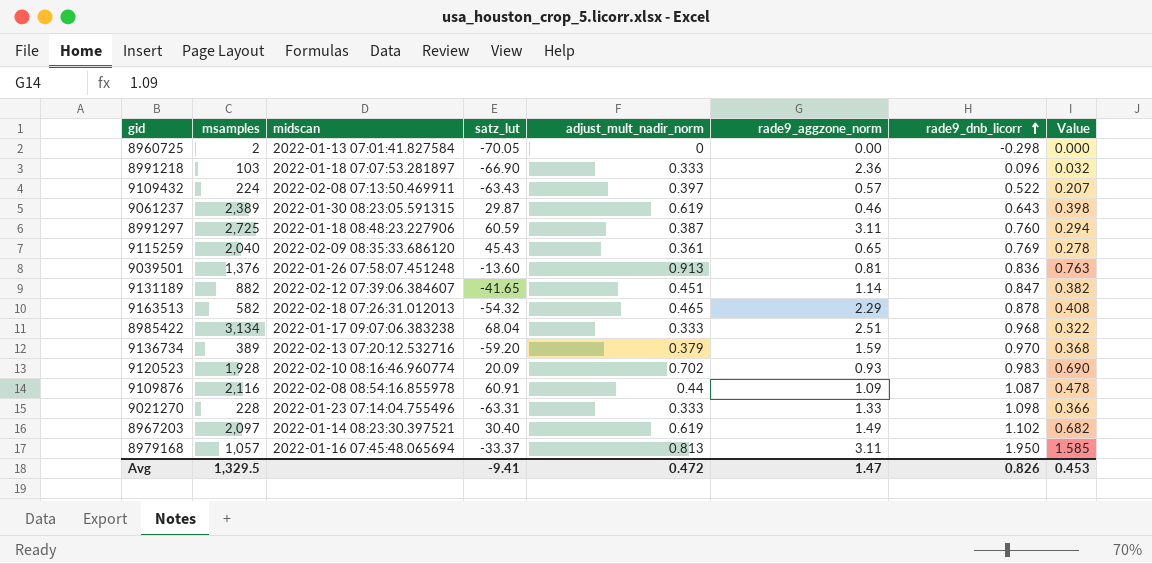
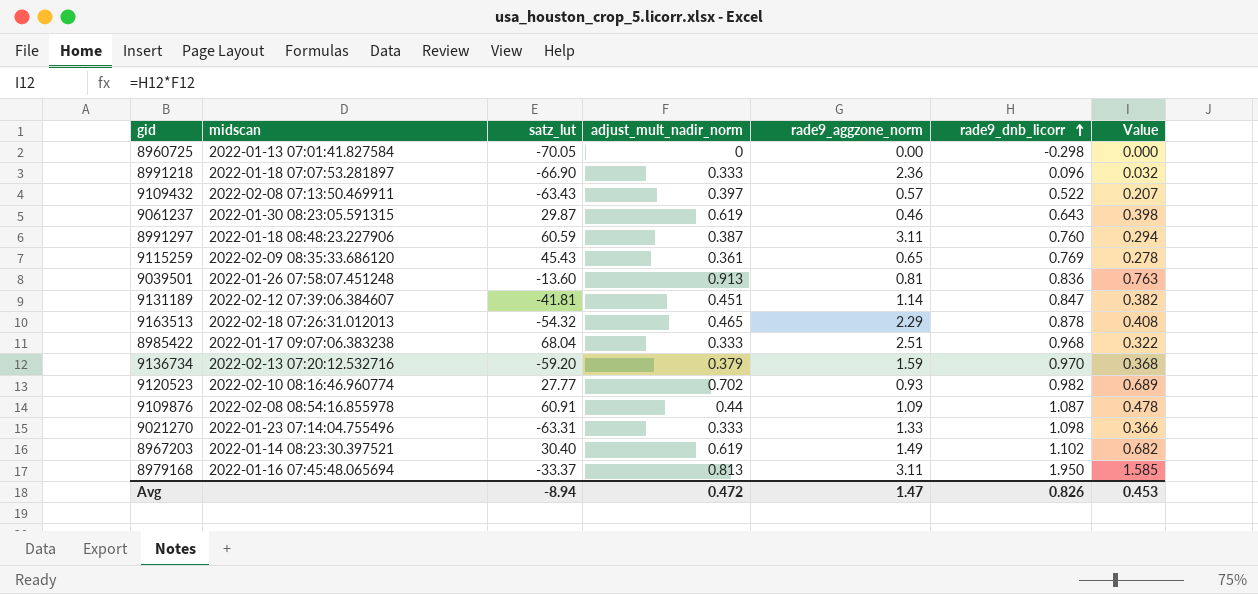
column msamples | position: 2 -> none
9131189 | satz_lut: -41.65 -> -41.81
9120523 | satz_lut: 20.09 -> 27.77
9120523 | rade9_dnb_licorr: 0.983 -> 0.982
9120523 | Value: 0.690 -> 0.689
Avg | satz_lut: -9.41 -> -8.94

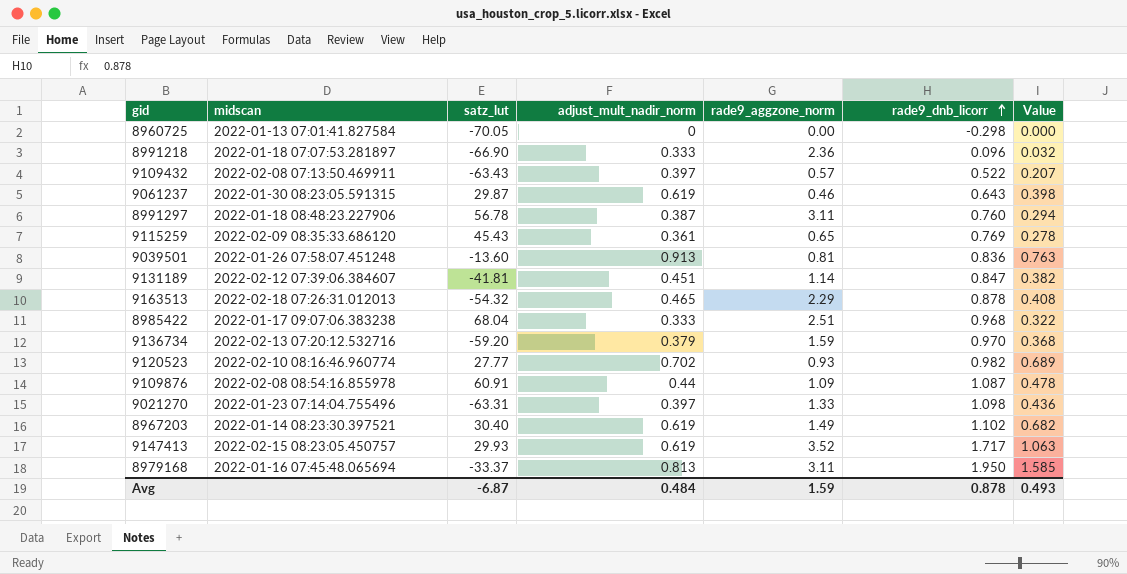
8991297 | satz_lut: 60.59 -> 56.78
9021270 | adjust_mult_nadir_norm: 0.333 -> 0.397
9021270 | Value: 0.366 -> 0.436
row 9147413: none -> 2022-02-15 08:23:05.450757 | 29.93 | 0.619 | 3.52 | 1.717 | 1.063
Avg | satz_lut: -8.94 -> -6.87
Avg | adjust_mult_nadir_norm: 0.472 -> 0.484
Avg | rade9_aggzone_norm: 1.47 -> 1.59
Avg | rade9_dnb_licorr: 0.826 -> 0.878
Avg | Value: 0.453 -> 0.493

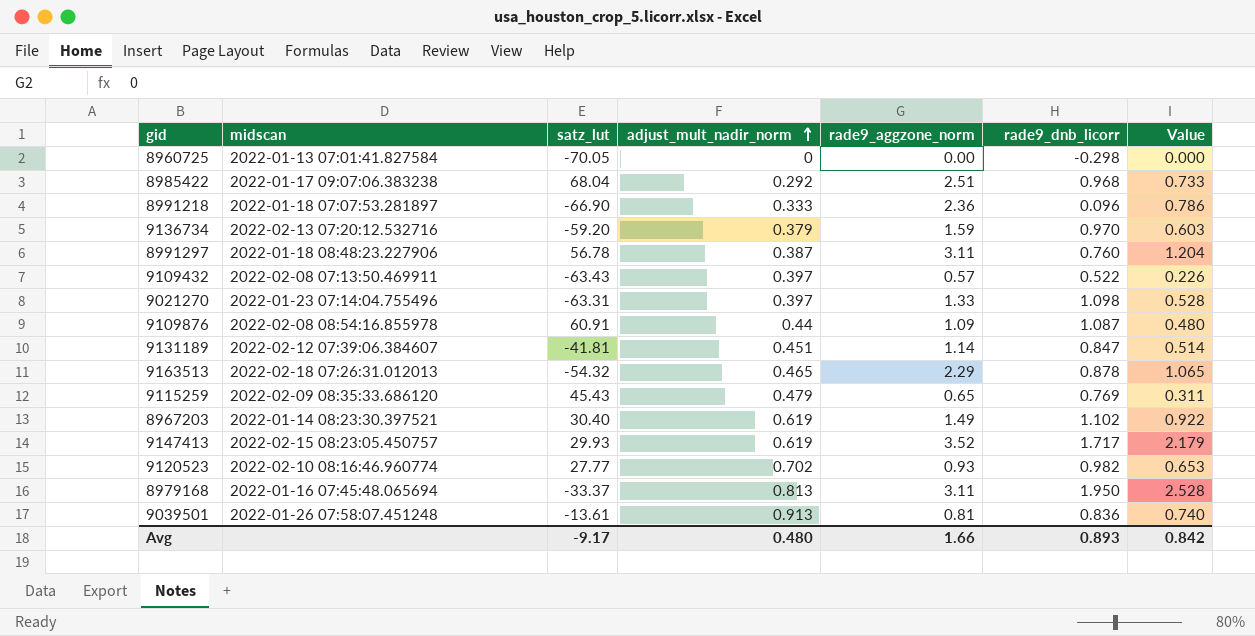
row order: rade9_dnb_licorr ascending -> adjust_mult_nadir_norm ascending
column Value | formula: [adjust_mult_nadir_norm] * [rade9_dnb_licorr] -> [adjust_mult_nadir_norm] * [rade9_aggzone_norm]
row 9061237: 2022-01-30 08:23:05.591315 | 29.87 | 0.619 | 0.46 | 0.643 | 0.398 -> none
8985422 | adjust_mult_nadir_norm: 0.333 -> 0.292
9115259 | adjust_mult_nadir_norm: 0.361 -> 0.479
9039501 | satz_lut: -13.60 -> -13.61
Avg | satz_lut: -6.87 -> -9.17
Avg | adjust_mult_nadir_norm: 0.484 -> 0.480
Avg | rade9_aggzone_norm: 1.59 -> 1.66
Avg | rade9_dnb_licorr: 0.878 -> 0.893
Avg | Value: 0.493 -> 0.842

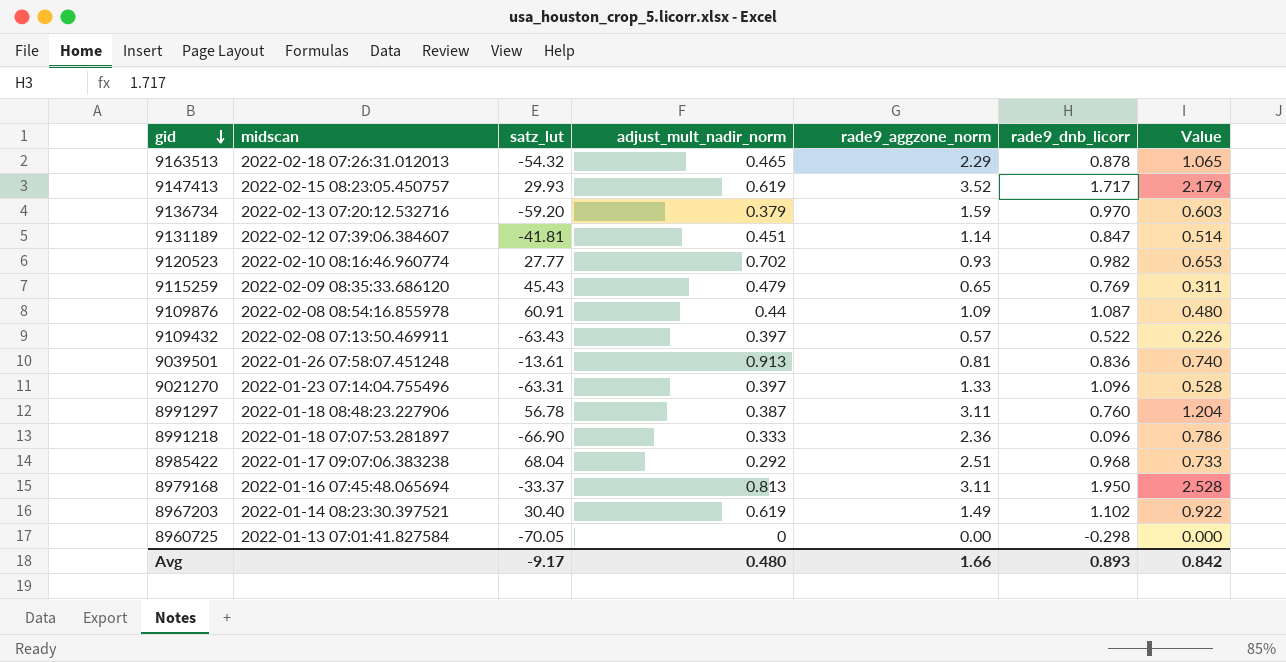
row order: adjust_mult_nadir_norm ascending -> gid descending
9021270 | rade9_dnb_licorr: 1.098 -> 1.096

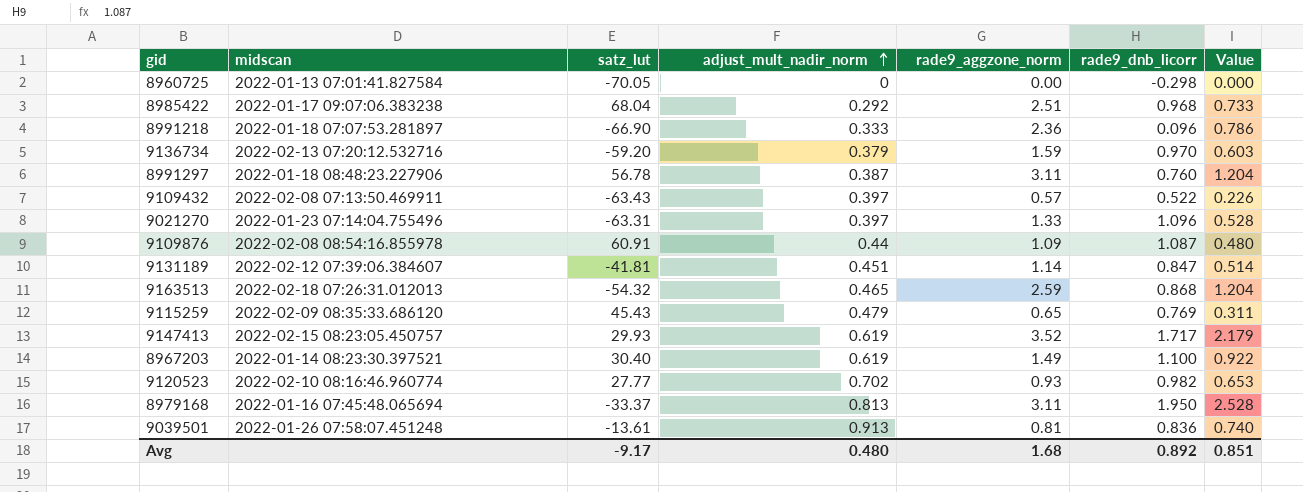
row order: gid descending -> adjust_mult_nadir_norm ascending
9163513 | rade9_aggzone_norm: 2.29 -> 2.59
9163513 | rade9_dnb_licorr: 0.878 -> 0.868
9163513 | Value: 1.065 -> 1.204
8967203 | rade9_dnb_licorr: 1.102 -> 1.100
Avg | rade9_aggzone_norm: 1.66 -> 1.68
Avg | rade9_dnb_licorr: 0.893 -> 0.892
Avg | Value: 0.842 -> 0.851

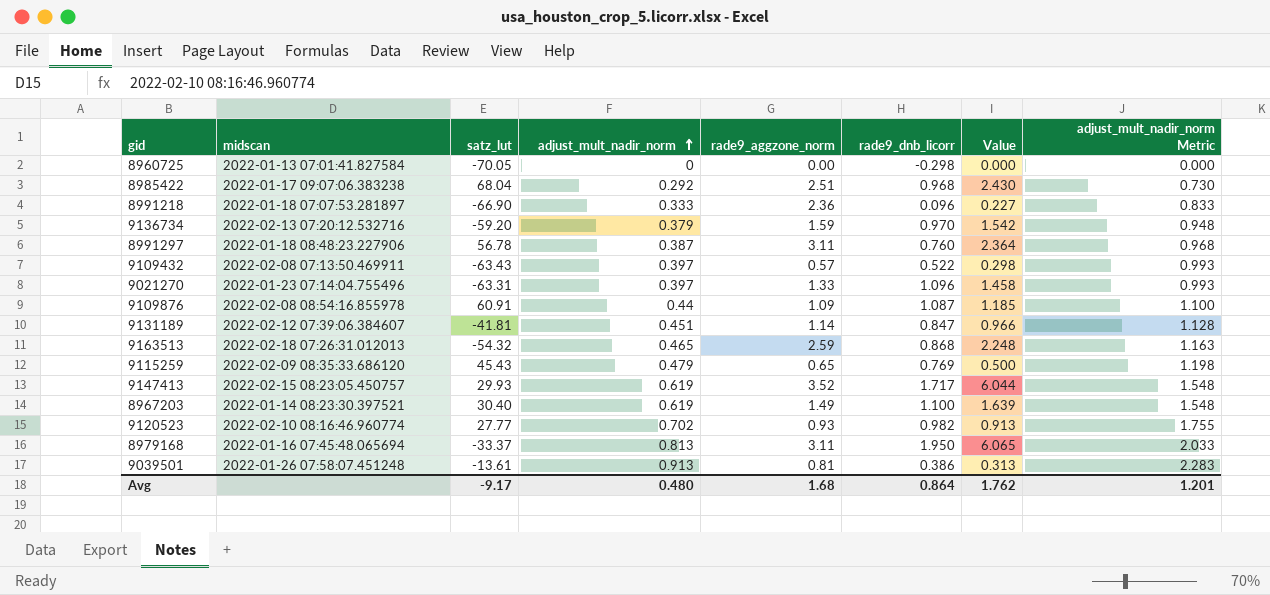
column Value | formula: [adjust_mult_nadir_norm] * [rade9_aggzone_norm] -> [rade9_aggzone_norm] * [rade9_dnb_licorr]
column adjust_mult_nadir_norm Metric | formula: none -> [adjust_mult_nadir_norm] * 2.5
9039501 | rade9_dnb_licorr: 0.836 -> 0.386
Avg | rade9_dnb_licorr: 0.892 -> 0.864
Avg | Value: 0.851 -> 1.762

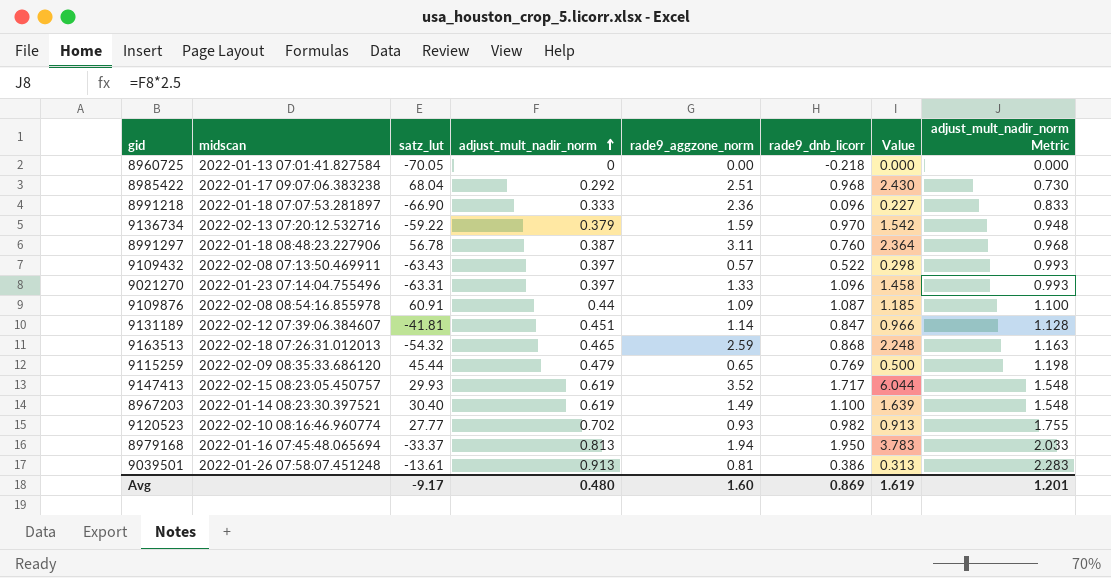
8960725 | rade9_dnb_licorr: -0.298 -> -0.218
9136734 | satz_lut: -59.20 -> -59.22
9115259 | satz_lut: 45.43 -> 45.44
8979168 | rade9_aggzone_norm: 3.11 -> 1.94
8979168 | Value: 6.065 -> 3.783
Avg | rade9_aggzone_norm: 1.68 -> 1.60
Avg | rade9_dnb_licorr: 0.864 -> 0.869
Avg | Value: 1.762 -> 1.619

